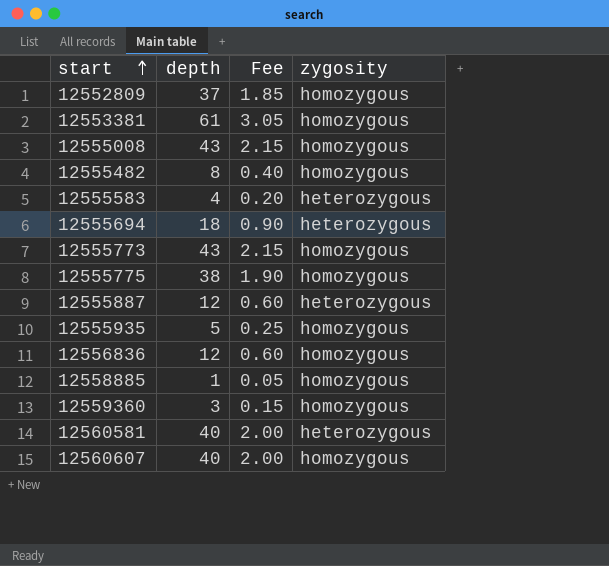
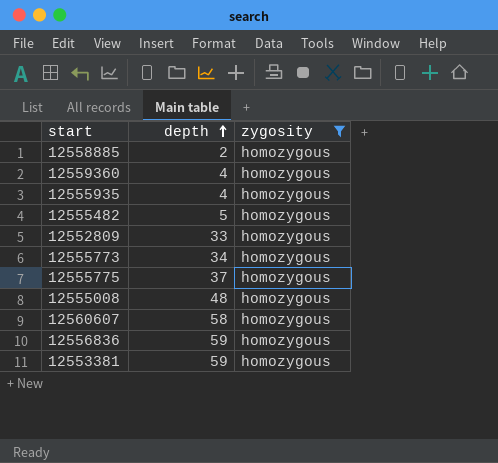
filter: none -> zygosity = homozygous
row order: start ascending -> depth ascending
column Fee | formula: [depth] * 0.05 -> none
12558885 | depth: 1 -> 2
12559360 | depth: 3 -> 4
12555935 | depth: 5 -> 4
12555482 | depth: 8 -> 5
12552809 | depth: 37 -> 33
12555773 | depth: 43 -> 34
12555775 | depth: 38 -> 37
12555008 | depth: 43 -> 48
12560607 | depth: 40 -> 58
12556836 | depth: 12 -> 59
12553381 | depth: 61 -> 59

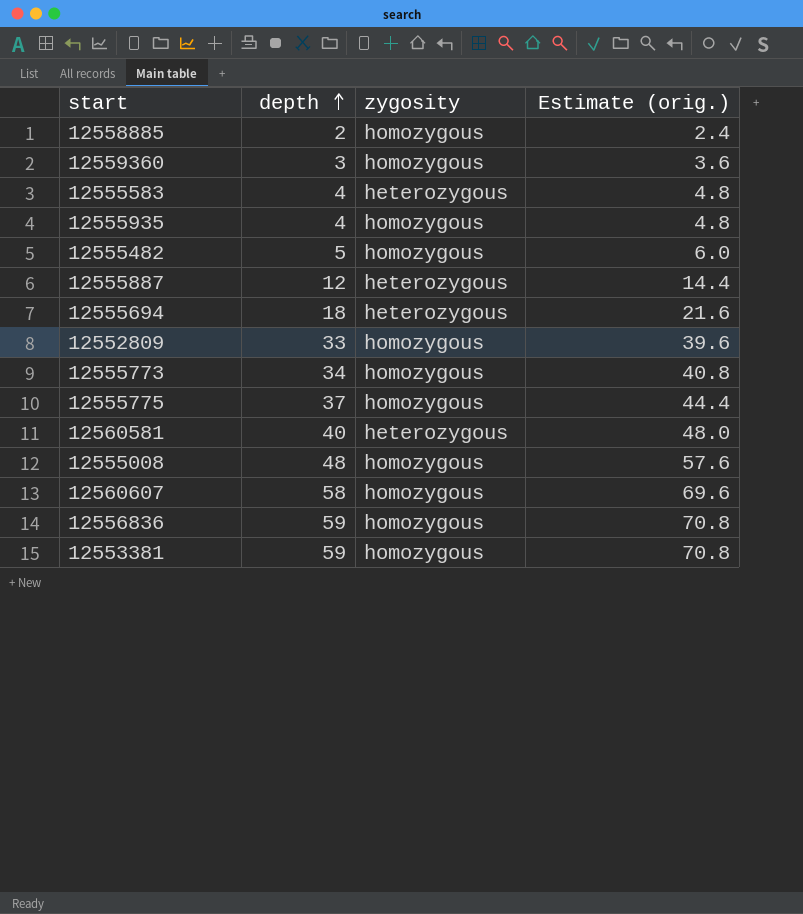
filter: zygosity = homozygous -> none
column Estimate (orig.) | formula: none -> [depth] * 1.2
12559360 | depth: 4 -> 3

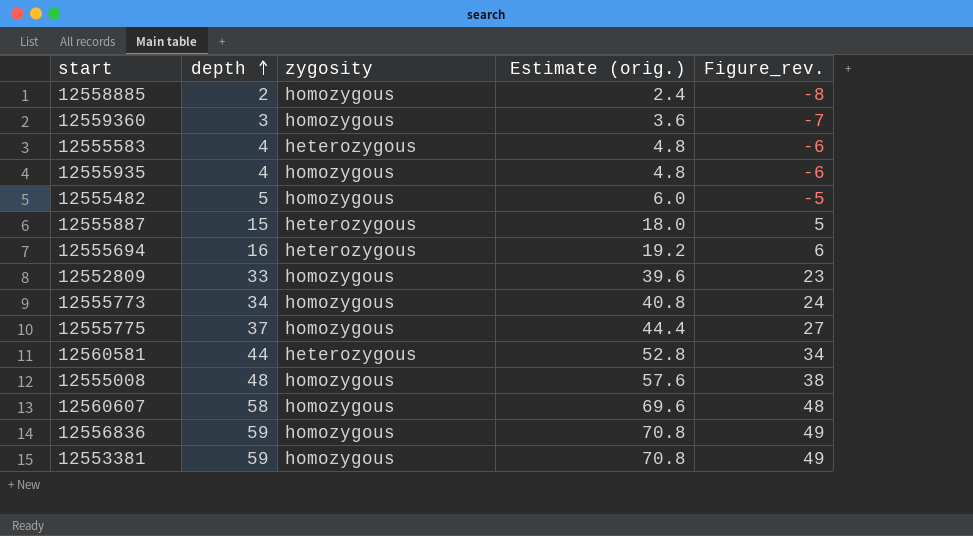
column Figure_rev. | formula: none -> [depth] - 10
12555887 | depth: 12 -> 15
12555887 | Estimate (orig.): 14.4 -> 18.0
12555694 | depth: 18 -> 16
12555694 | Estimate (orig.): 21.6 -> 19.2
12560581 | depth: 40 -> 44
12560581 | Estimate (orig.): 48.0 -> 52.8

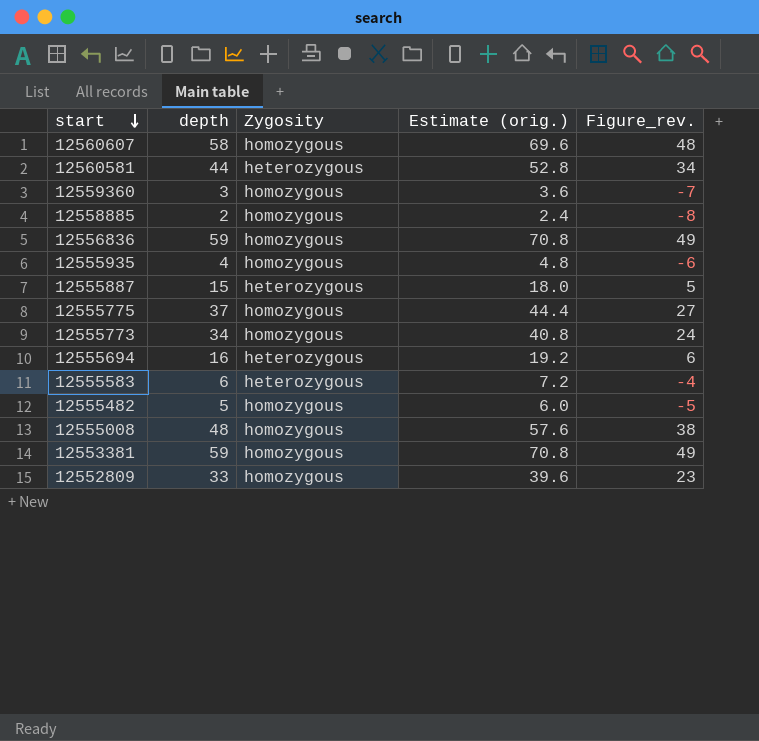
row order: depth ascending -> start descending
column name: zygosity -> Zygosity
12555583 | depth: 4 -> 6
12555583 | Estimate (orig.): 4.8 -> 7.2
12555583 | Figure_rev.: -6 -> -4

